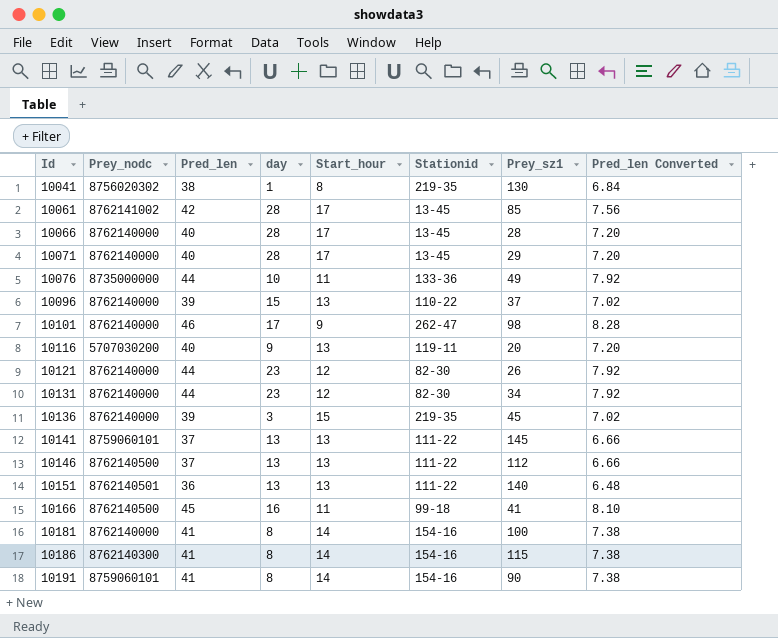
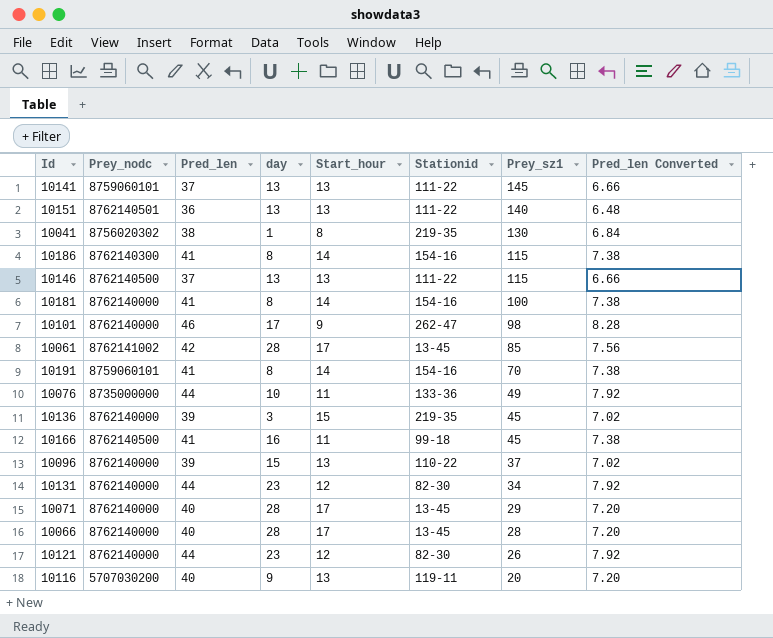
row order: Id ascending -> Prey_sz1 descending
10146 | Prey_sz1: 112 -> 115
10191 | Prey_sz1: 90 -> 70
10166 | Pred_len: 45 -> 41
10166 | Prey_sz1: 41 -> 45
10166 | Pred_len Converted: 8.10 -> 7.38

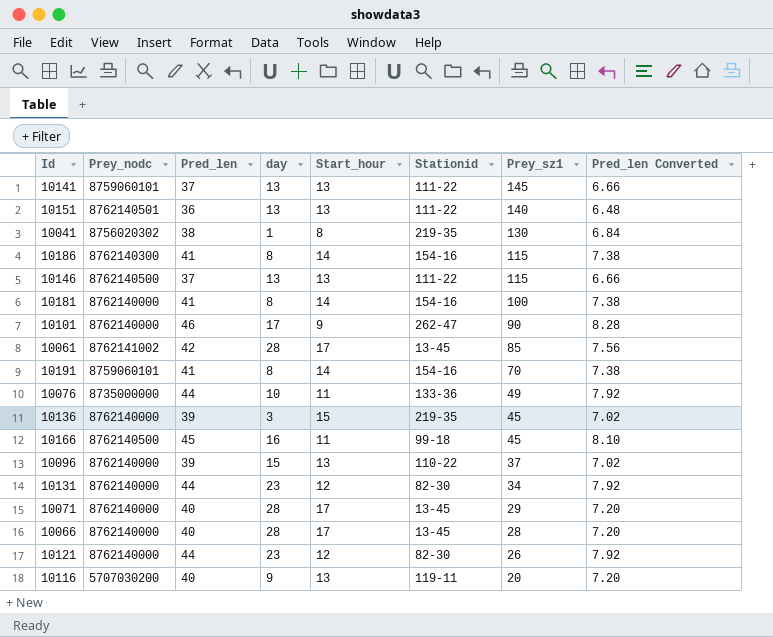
10101 | Prey_sz1: 98 -> 90
10166 | Pred_len: 41 -> 45
10166 | Pred_len Converted: 7.38 -> 8.10

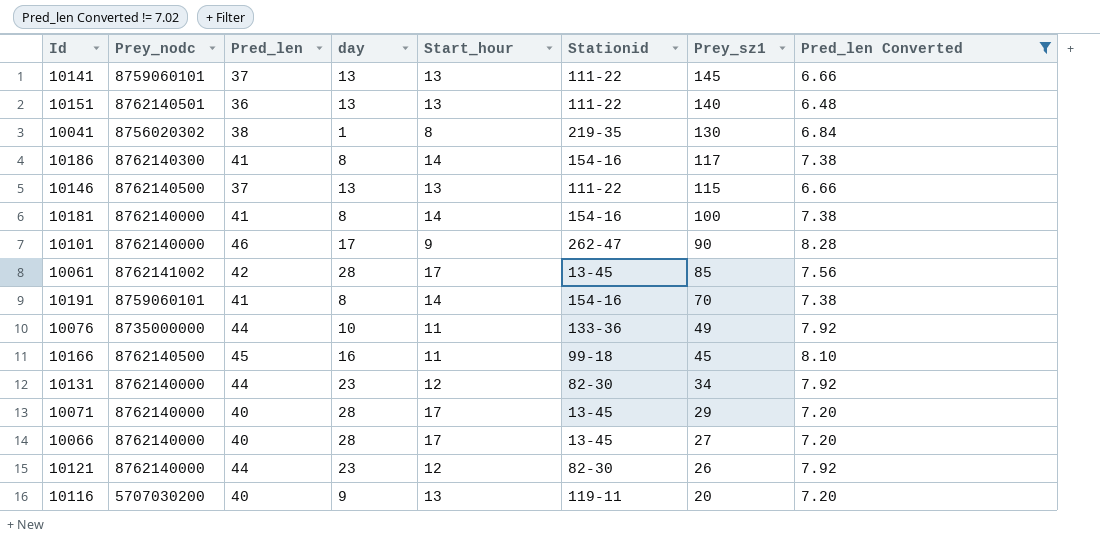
filter: none -> Pred_len Converted != 7.02
10186 | Prey_sz1: 115 -> 117
10066 | Prey_sz1: 28 -> 27

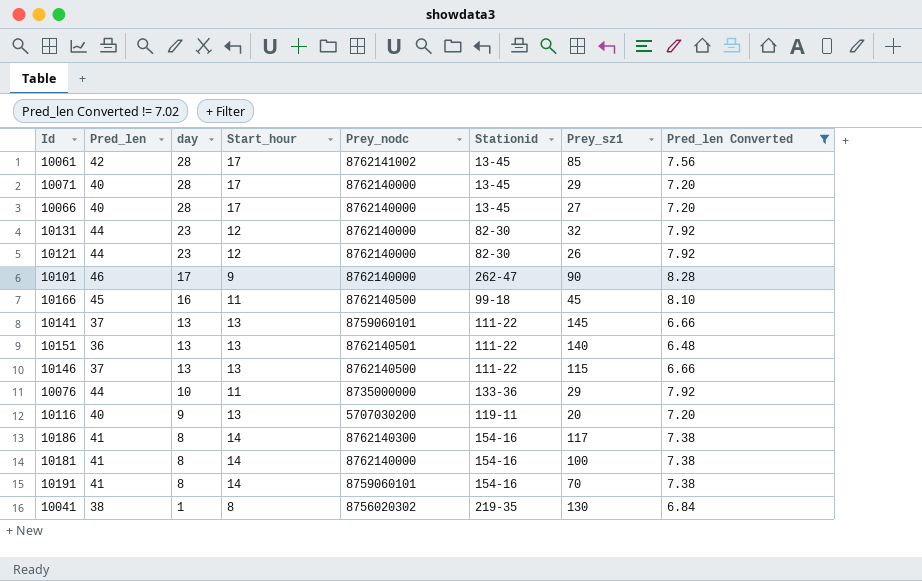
row order: Prey_sz1 descending -> day descending
column Prey_nodc | position: 2 -> 5
10131 | Prey_sz1: 34 -> 32
10076 | Prey_sz1: 49 -> 29

